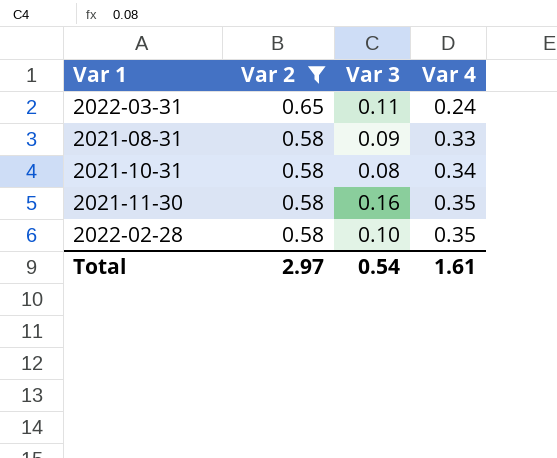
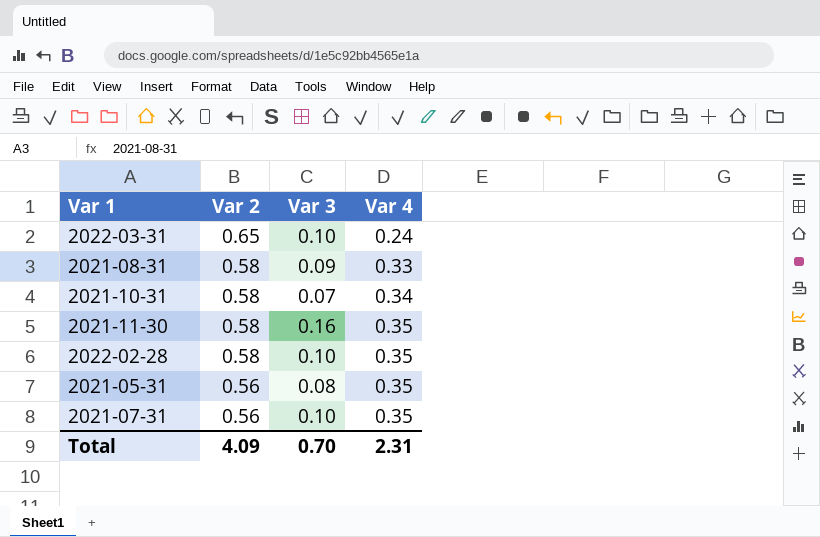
filter: Var 2 != 0.56 -> none
2022-03-31 | Var 3: 0.11 -> 0.10
2021-10-31 | Var 3: 0.08 -> 0.07
Total | Var 2: 2.97 -> 4.09
Total | Var 3: 0.54 -> 0.70
Total | Var 4: 1.61 -> 2.31

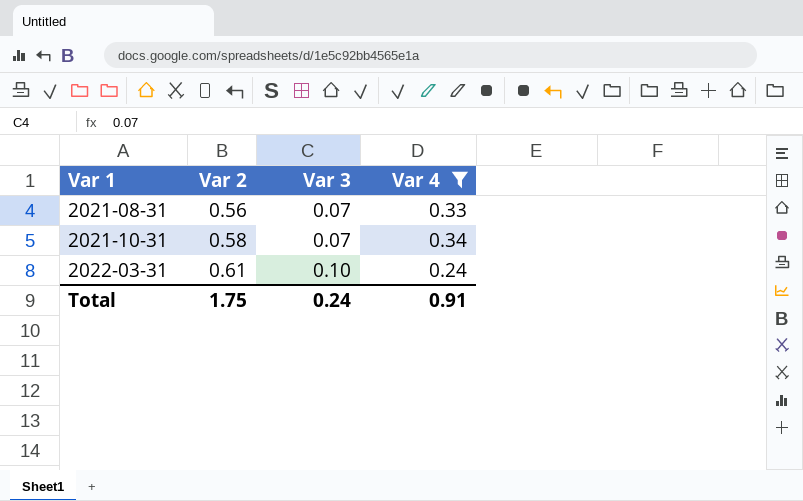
filter: none -> Var 4 != 0.35
row order: Var 2 descending -> Var 1 ascending
2021-08-31 | Var 2: 0.58 -> 0.56
2021-08-31 | Var 3: 0.09 -> 0.07
2022-03-31 | Var 2: 0.65 -> 0.61
Total | Var 2: 4.09 -> 1.75
Total | Var 3: 0.70 -> 0.24
Total | Var 4: 2.31 -> 0.91

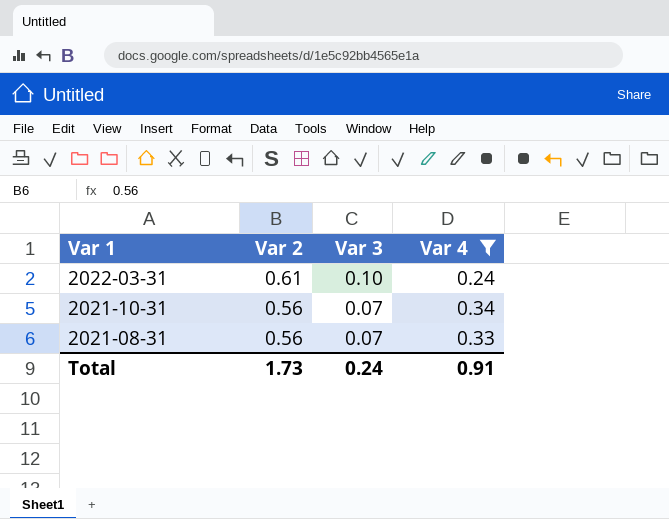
row order: Var 1 ascending -> Var 1 descending
2021-10-31 | Var 2: 0.58 -> 0.56
Total | Var 2: 1.75 -> 1.73

